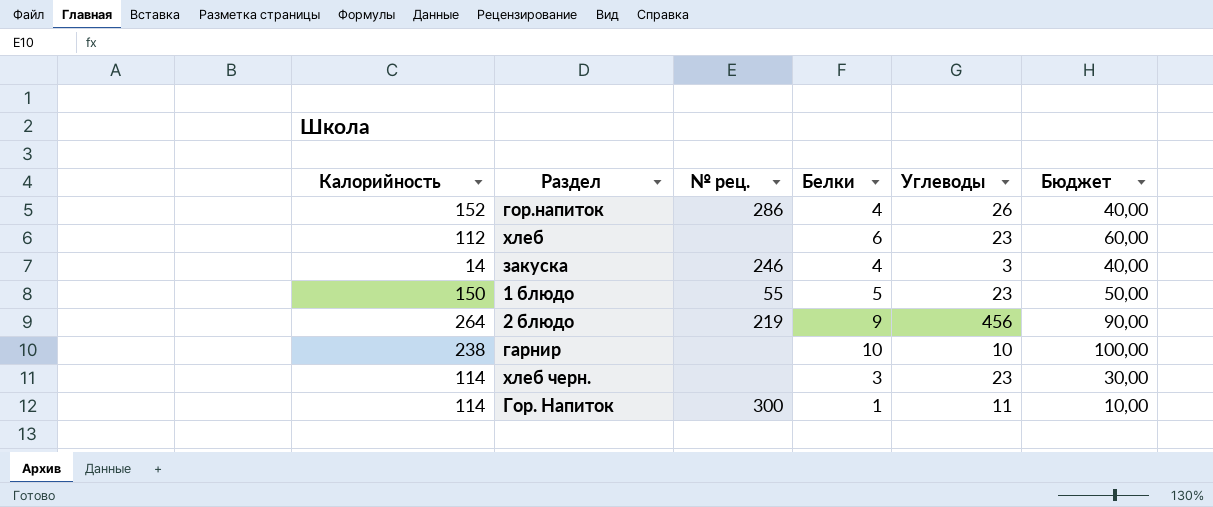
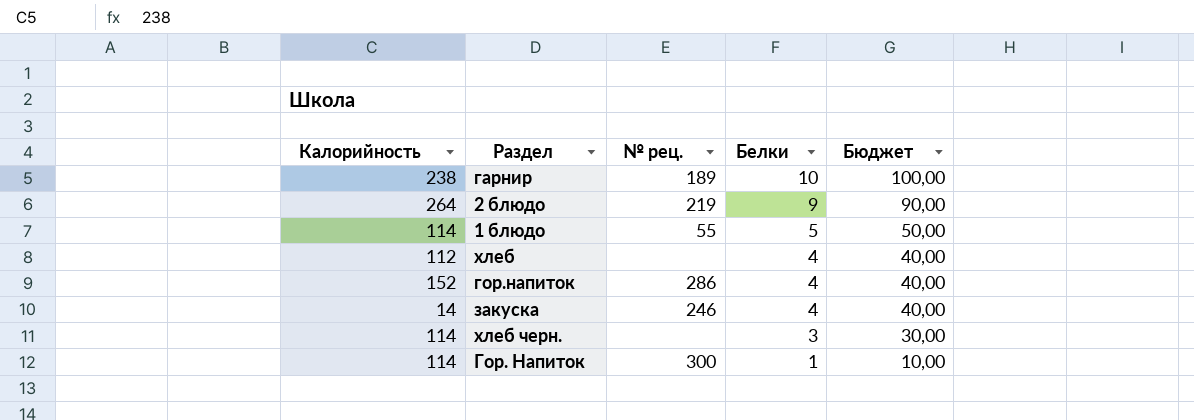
row order: none -> Белки descending
column Углеводы | position: 5 -> none
гарнир | № рец.: none -> 189
1 блюдо | Калорийность: 150 -> 114
хлеб | Белки: 6 -> 4
хлеб | Бюджет: 60,00 -> 40,00

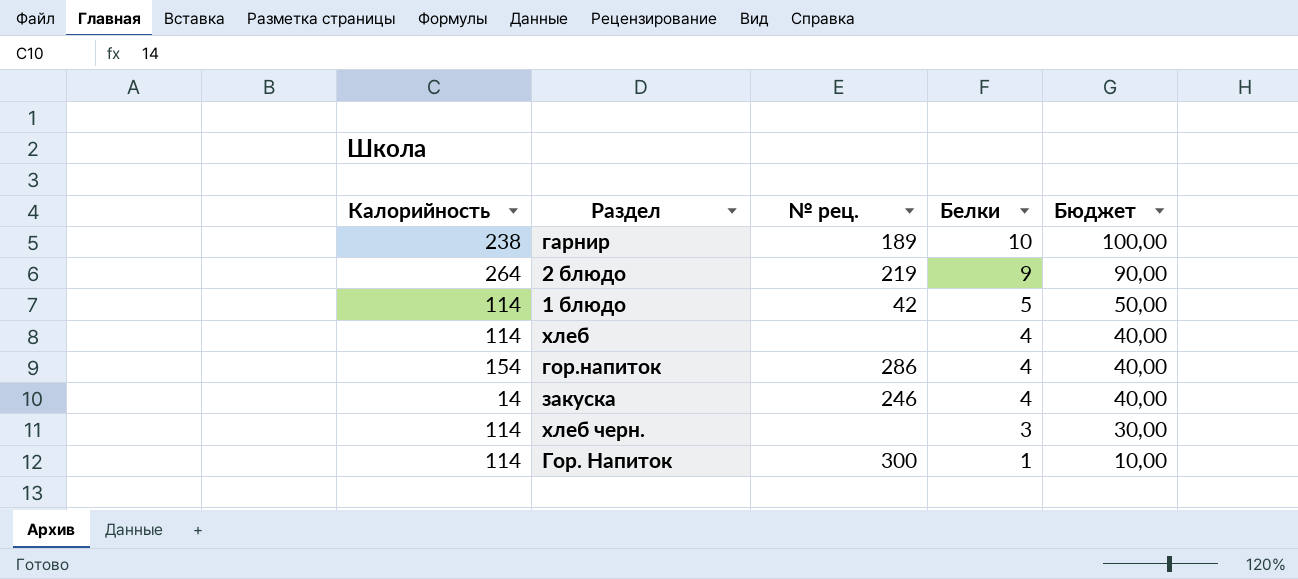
1 блюдо | № рец.: 55 -> 42
хлеб | Калорийность: 112 -> 114
гор.напиток | Калорийность: 152 -> 154

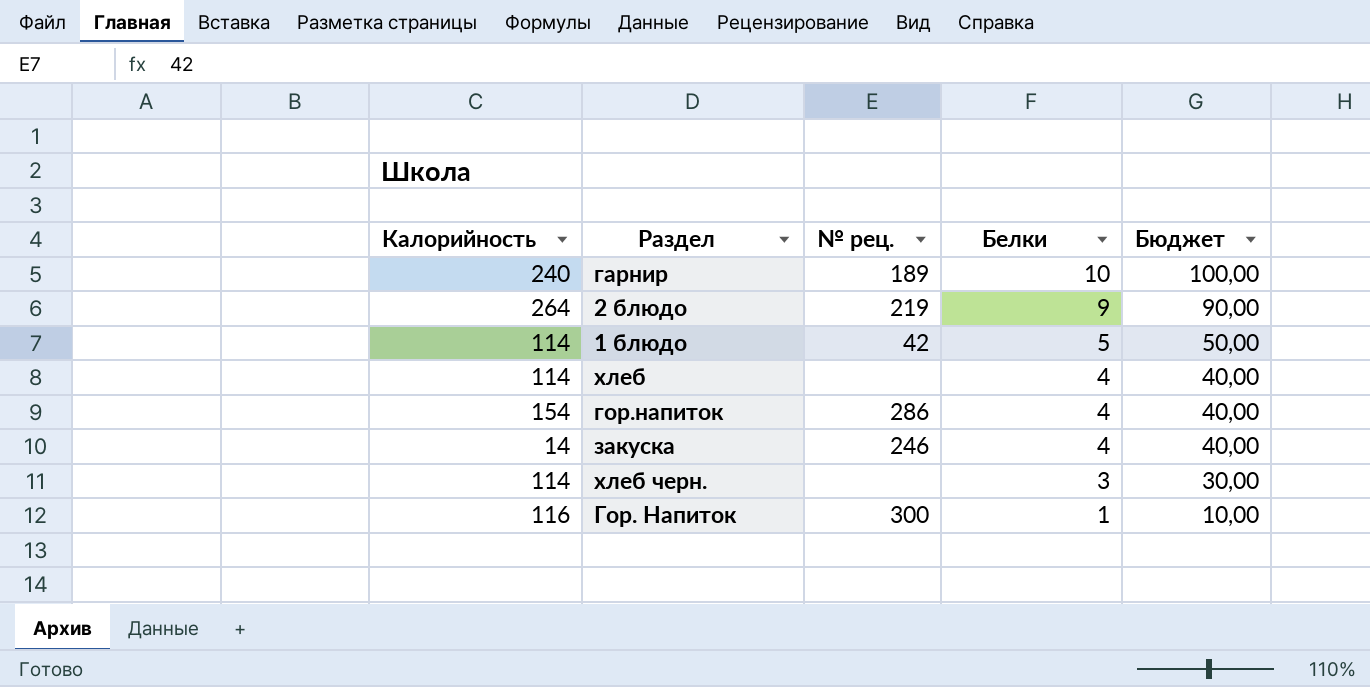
гарнир | Калорийность: 238 -> 240
Гор. Напиток | Калорийность: 114 -> 116

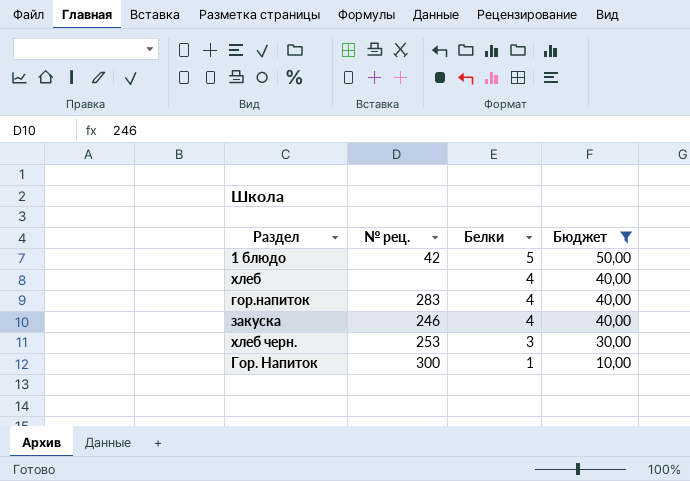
filter: none -> Бюджет <= 50,00
column Калорийность | position: 1 -> none
гор.напиток | № рец.: 286 -> 283
хлеб черн. | № рец.: none -> 253

